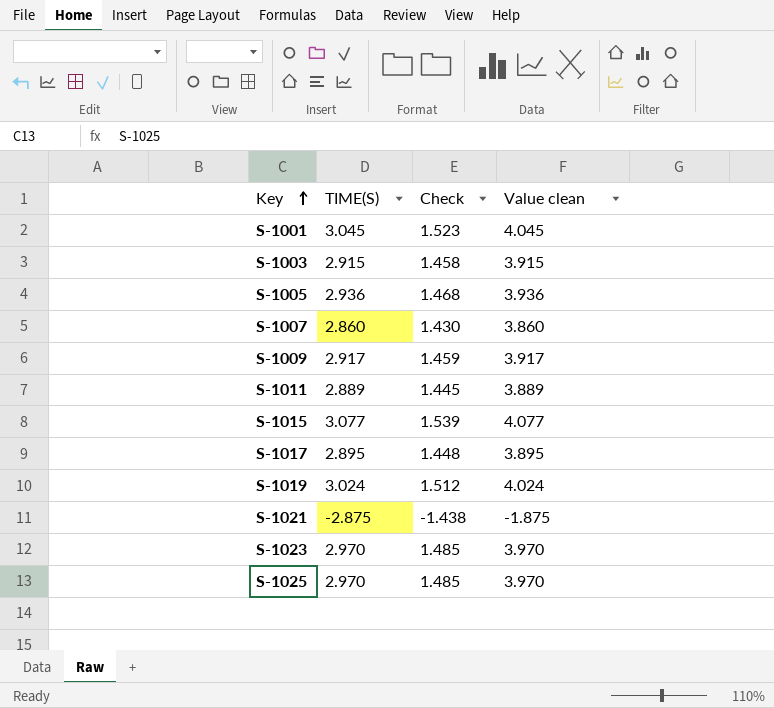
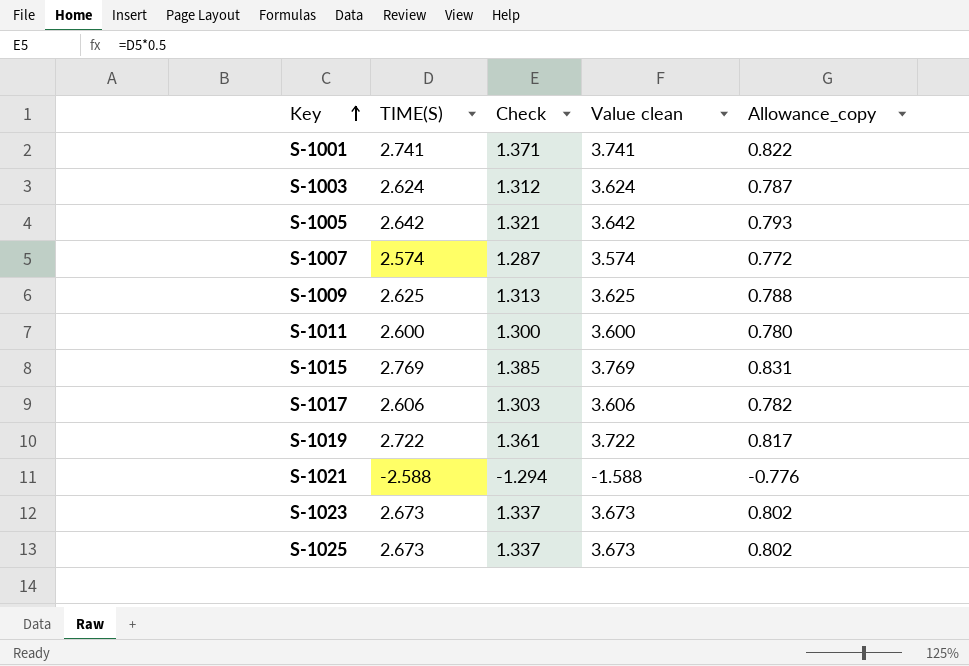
column Allowance_copy | formula: none -> [TIME(S)] * 0.3
S-1001 | TIME(S): 3.045 -> 2.741
S-1001 | Check: 1.523 -> 1.371
S-1001 | Value clean: 4.045 -> 3.741
S-1003 | TIME(S): 2.915 -> 2.624
S-1003 | Check: 1.458 -> 1.312
S-1003 | Value clean: 3.915 -> 3.624
S-1005 | TIME(S): 2.936 -> 2.642
S-1005 | Check: 1.468 -> 1.321
S-1005 | Value clean: 3.936 -> 3.642
S-1007 | TIME(S): 2.860 -> 2.574
S-1007 | Check: 1.430 -> 1.287
S-1007 | Value clean: 3.860 -> 3.574
S-1009 | TIME(S): 2.917 -> 2.625
S-1009 | Check: 1.459 -> 1.313
S-1009 | Value clean: 3.917 -> 3.625
S-1011 | TIME(S): 2.889 -> 2.600
S-1011 | Check: 1.445 -> 1.300
S-1011 | Value clean: 3.889 -> 3.600
S-1015 | TIME(S): 3.077 -> 2.769
S-1015 | Check: 1.539 -> 1.385
S-1015 | Value clean: 4.077 -> 3.769
S-1017 | TIME(S): 2.895 -> 2.606
S-1017 | Check: 1.448 -> 1.303
S-1017 | Value clean: 3.895 -> 3.606
S-1019 | TIME(S): 3.024 -> 2.722
S-1019 | Check: 1.512 -> 1.361
S-1019 | Value clean: 4.024 -> 3.722
S-1021 | TIME(S): -2.875 -> -2.588
S-1021 | Check: -1.438 -> -1.294
S-1021 | Value clean: -1.875 -> -1.588
S-1023 | TIME(S): 2.970 -> 2.673
S-1023 | Check: 1.485 -> 1.337
S-1023 | Value clean: 3.970 -> 3.673
S-1025 | TIME(S): 2.970 -> 2.673
S-1025 | Check: 1.485 -> 1.337
S-1025 | Value clean: 3.970 -> 3.673

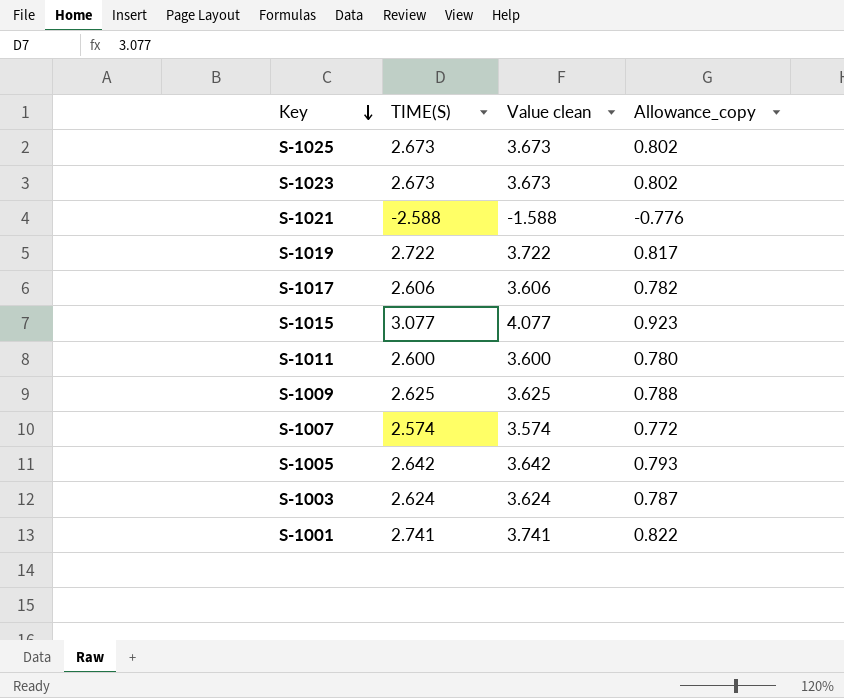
row order: Key ascending -> Key descending
column Check | formula: [TIME(S)] * 0.5 -> none
S-1015 | TIME(S): 2.769 -> 3.077
S-1015 | Value clean: 3.769 -> 4.077
S-1015 | Allowance_copy: 0.831 -> 0.923

